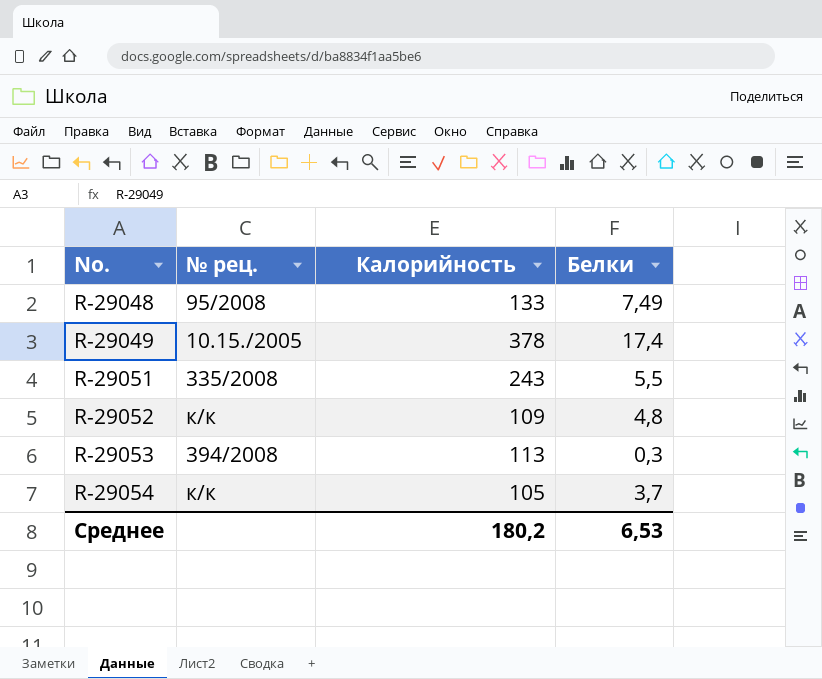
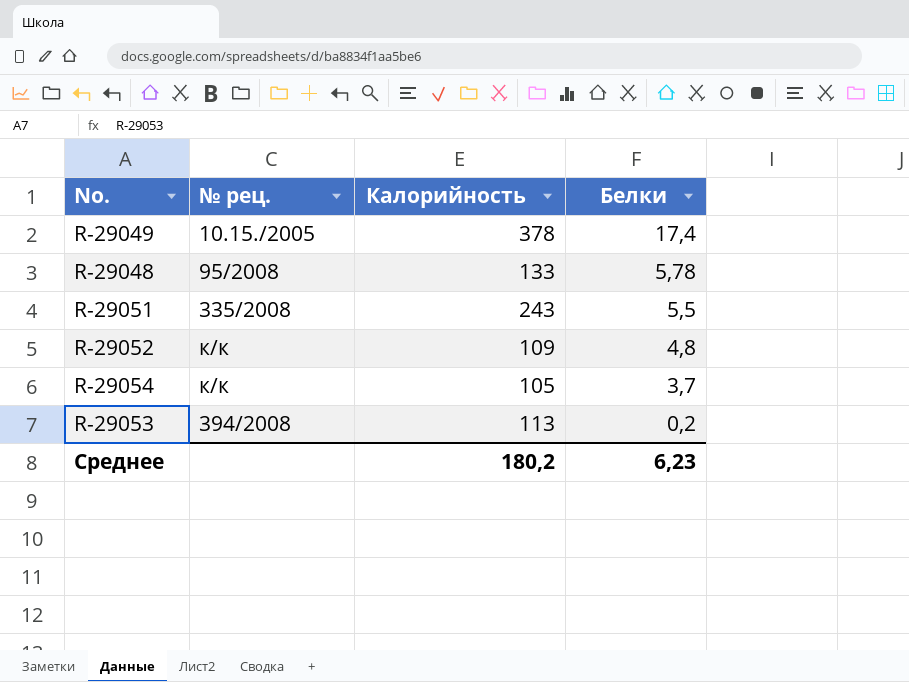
row order: No. ascending -> Белки descending
R-29048 | Белки: 7,49 -> 5,78
R-29053 | Белки: 0,3 -> 0,2
Среднее | Белки: 6,53 -> 6,23

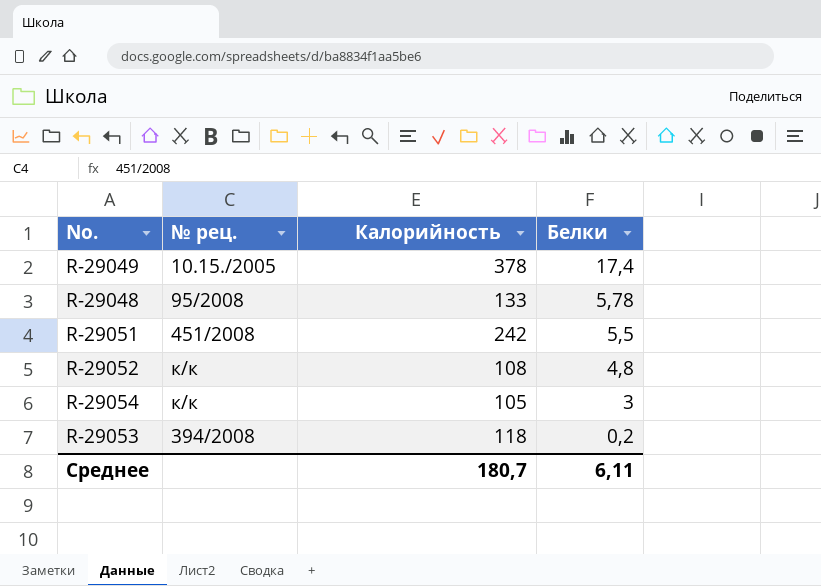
R-29051 | № рец.: 335/2008 -> 451/2008
R-29051 | Калорийность: 243 -> 242
R-29052 | Калорийность: 109 -> 108
R-29054 | Белки: 3,7 -> 3
R-29053 | Калорийность: 113 -> 118
Среднее | Калорийность: 180,2 -> 180,7
Среднее | Белки: 6,23 -> 6,11

